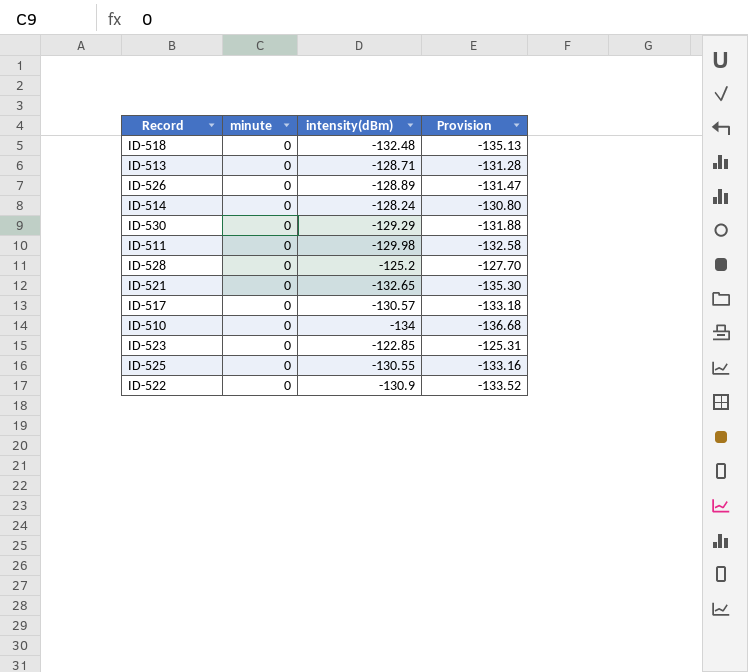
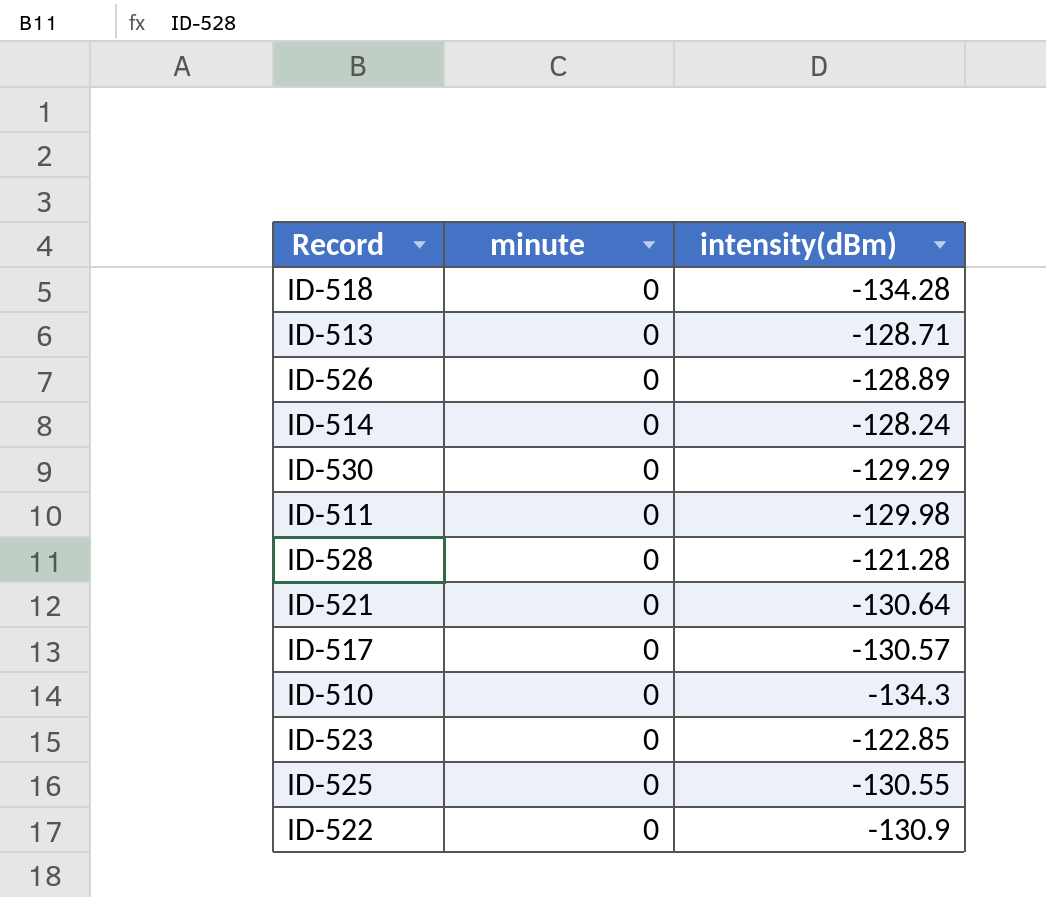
column Provision | formula: [intensity(dBm)] * 1.02 -> none
ID-518 | intensity(dBm): -132.48 -> -134.28
ID-528 | intensity(dBm): -125.2 -> -121.28
ID-521 | intensity(dBm): -132.65 -> -130.64
ID-510 | intensity(dBm): -134 -> -134.3

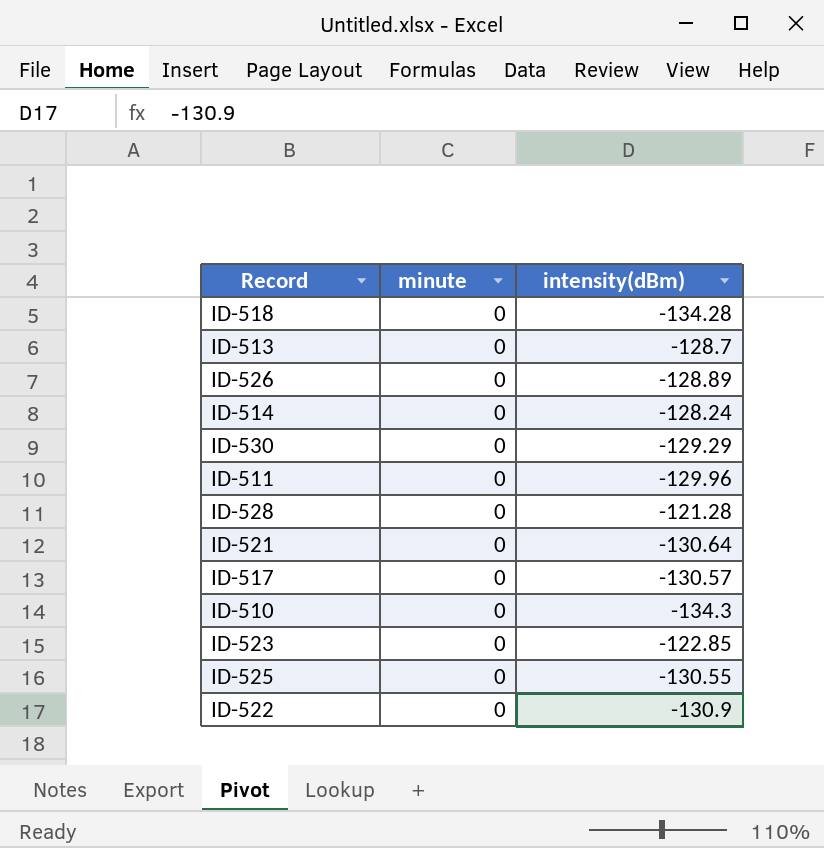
ID-513 | intensity(dBm): -128.71 -> -128.7
ID-511 | intensity(dBm): -129.98 -> -129.96

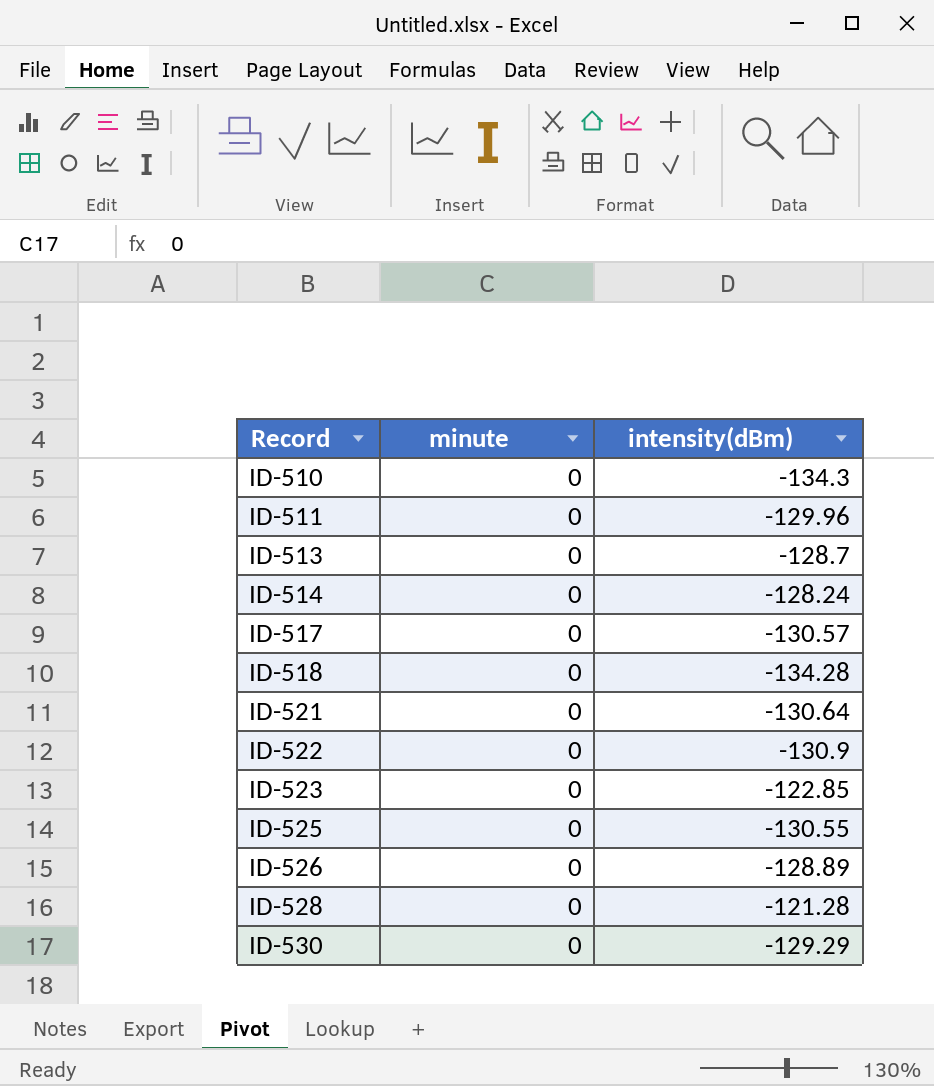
row order: none -> Record ascending

